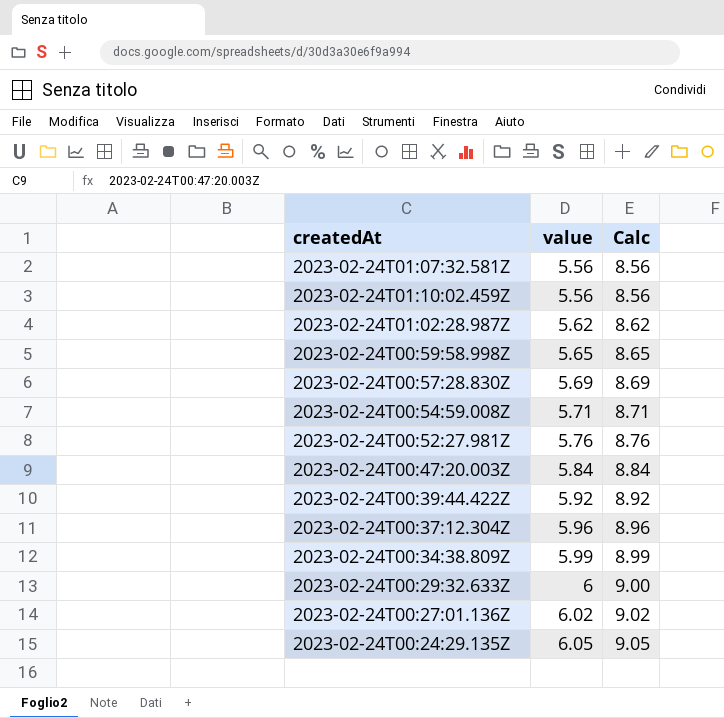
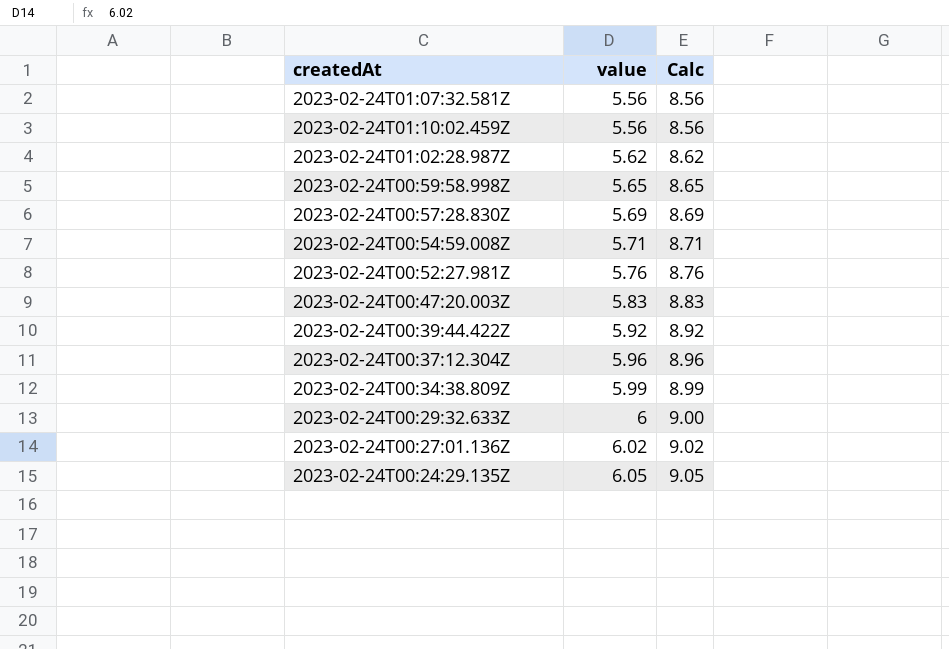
2023-02-24T00:47:20.003Z | value: 5.84 -> 5.83
2023-02-24T00:47:20.003Z | Calc: 8.84 -> 8.83

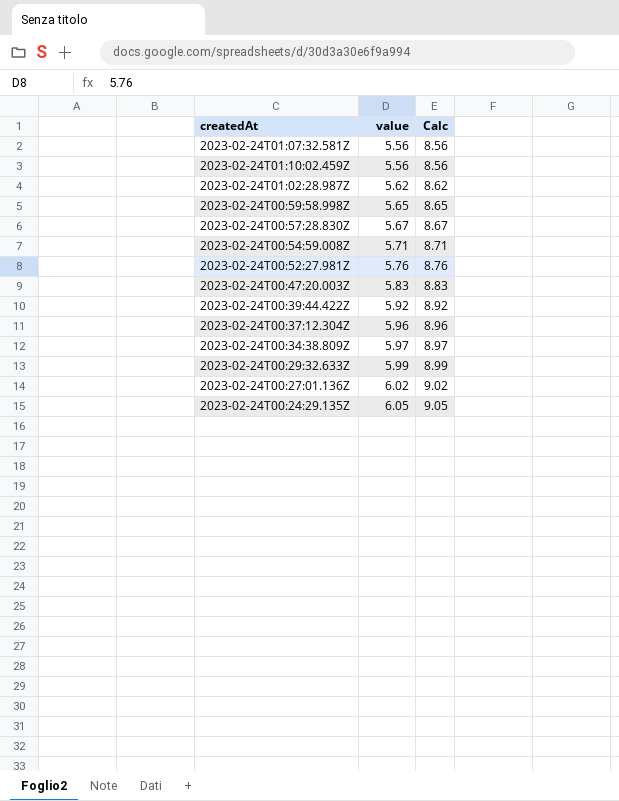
2023-02-24T00:57:28.830Z | value: 5.69 -> 5.67
2023-02-24T00:57:28.830Z | Calc: 8.69 -> 8.67
2023-02-24T00:34:38.809Z | value: 5.99 -> 5.97
2023-02-24T00:34:38.809Z | Calc: 8.99 -> 8.97
2023-02-24T00:29:32.633Z | value: 6 -> 5.99
2023-02-24T00:29:32.633Z | Calc: 9.00 -> 8.99

